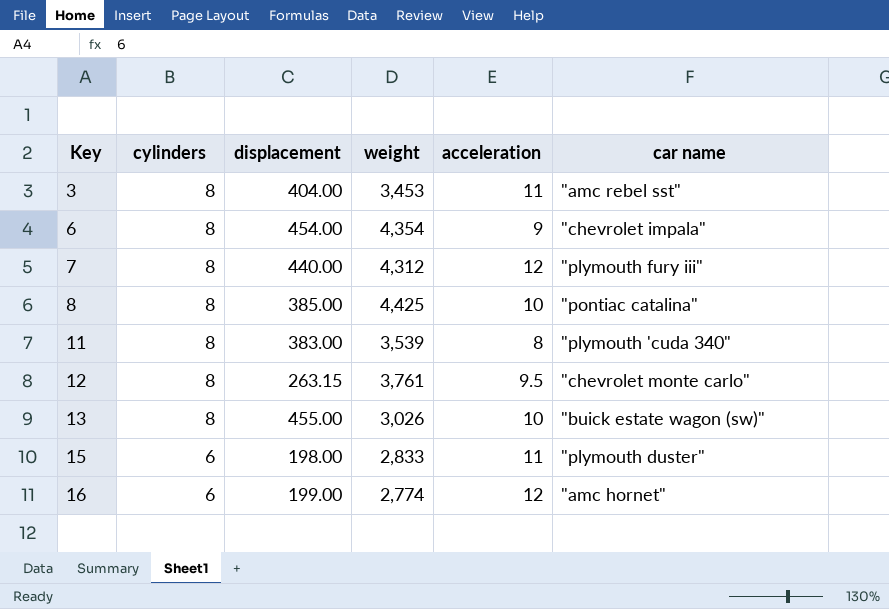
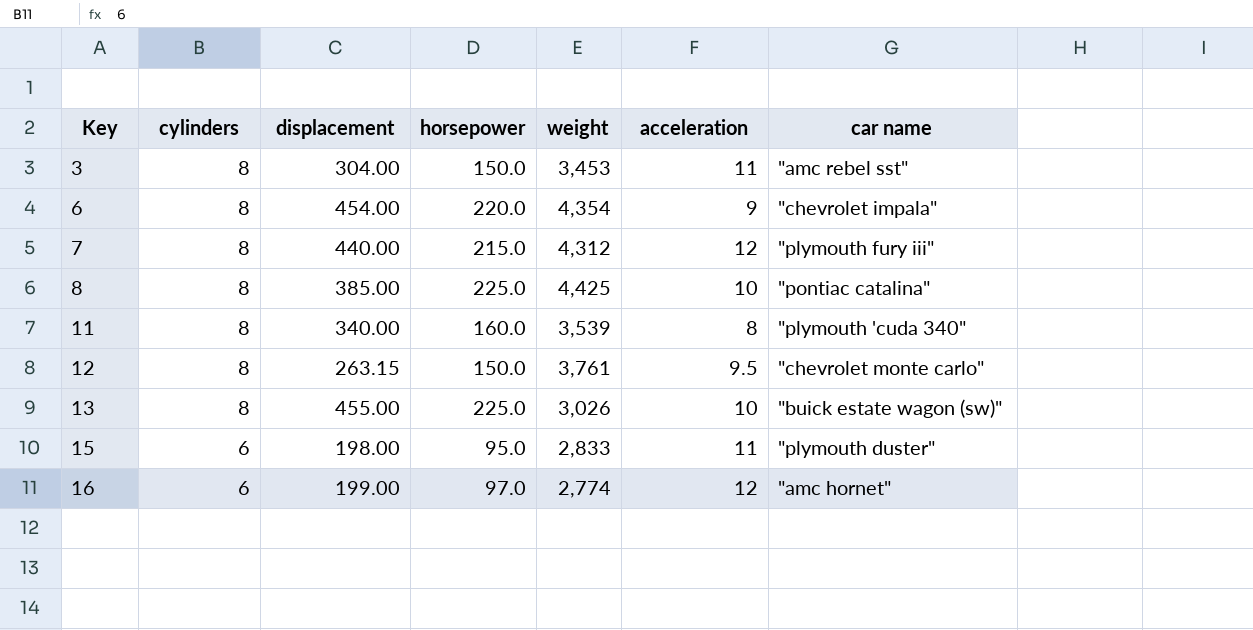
column horsepower | position: none -> 4
3 | displacement: 404.00 -> 304.00
11 | displacement: 383.00 -> 340.00

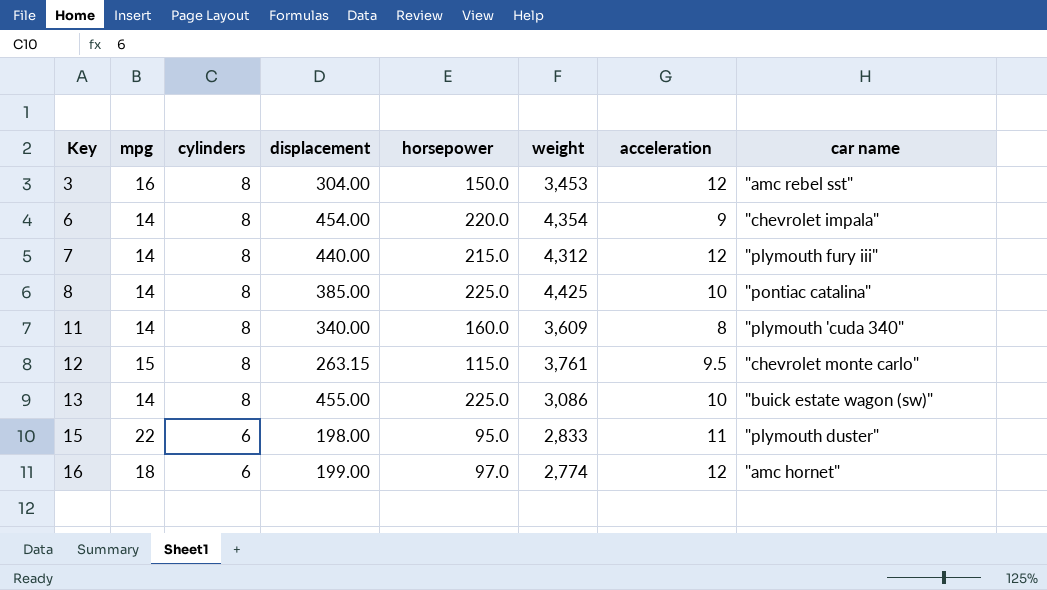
column mpg | position: none -> 2
3 | acceleration: 11 -> 12
11 | weight: 3,539 -> 3,609
12 | horsepower: 150.0 -> 115.0
13 | weight: 3,026 -> 3,086

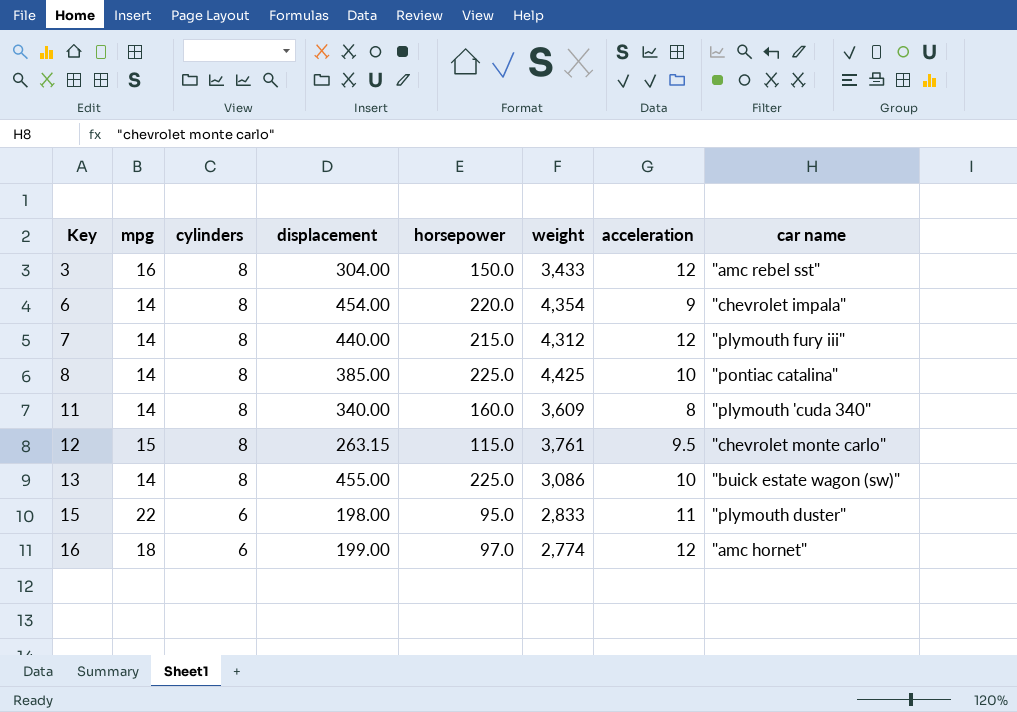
3 | weight: 3,453 -> 3,433

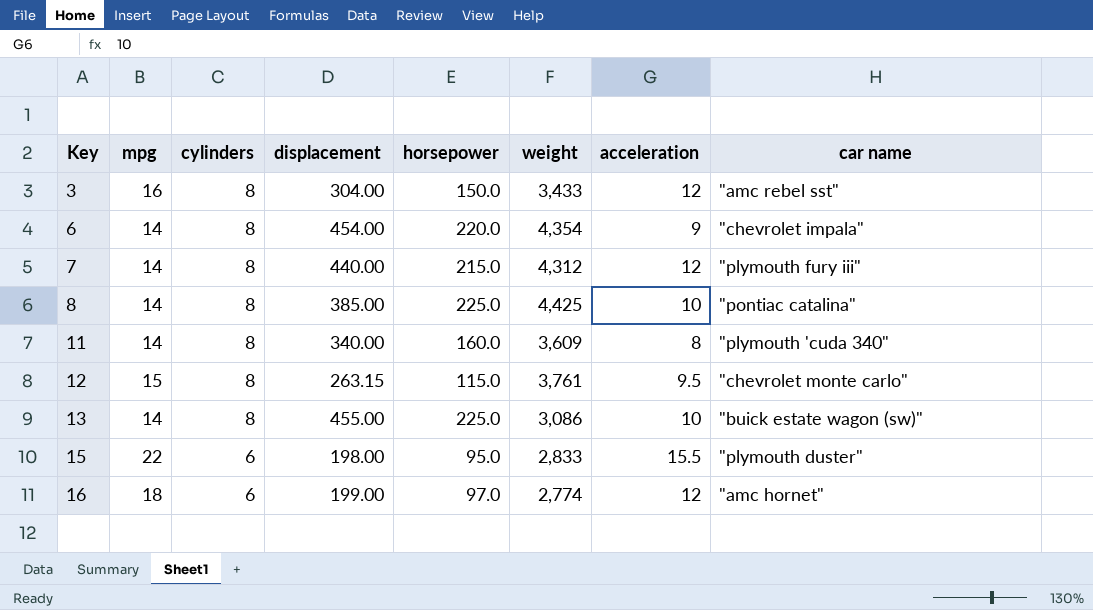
15 | acceleration: 11 -> 15.5

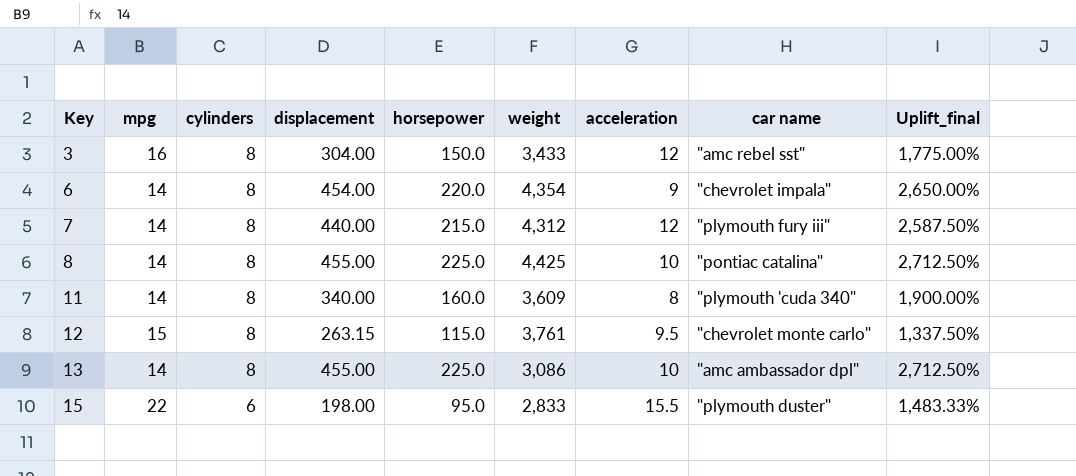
column Uplift_final | formula: none -> ([horsepower] - [cylinders]) / [cylinders]
row 16: 18 | 6 | 199.00 | 97.0 | 2,774 | 12 | "amc hornet" -> none
8 | displacement: 385.00 -> 455.00
13 | car name: "buick estate wagon (sw)" -> "amc ambassador dpl"

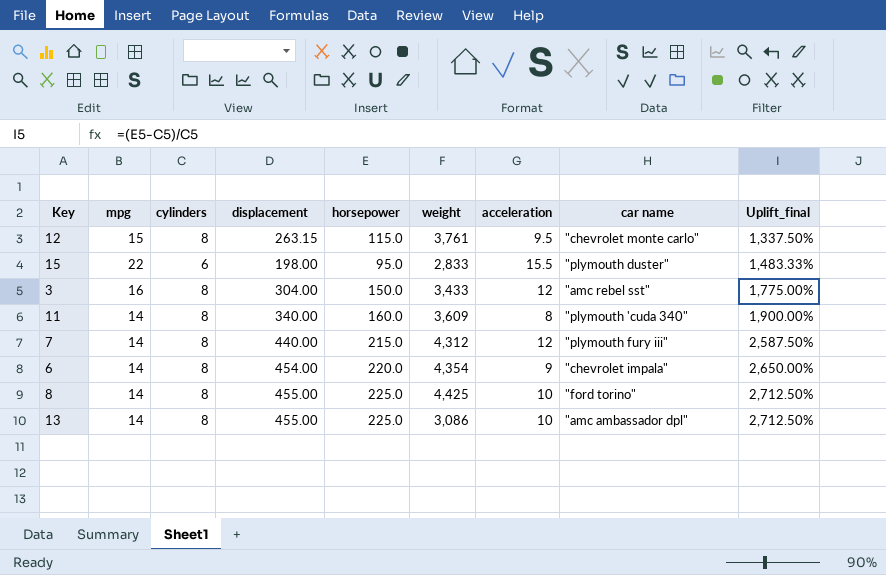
row order: Key ascending -> Uplift_final ascending
8 | car name: "pontiac catalina" -> "ford torino"

